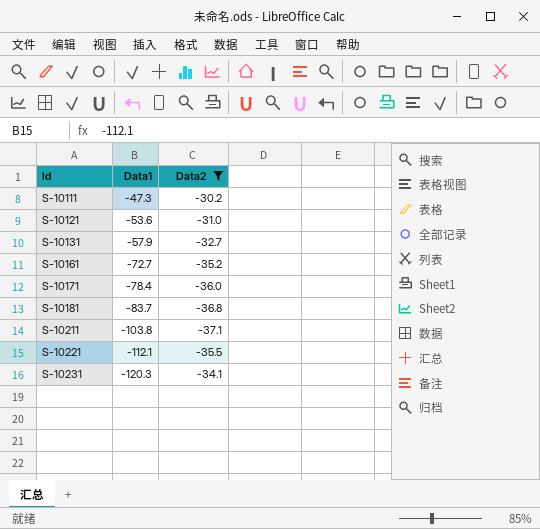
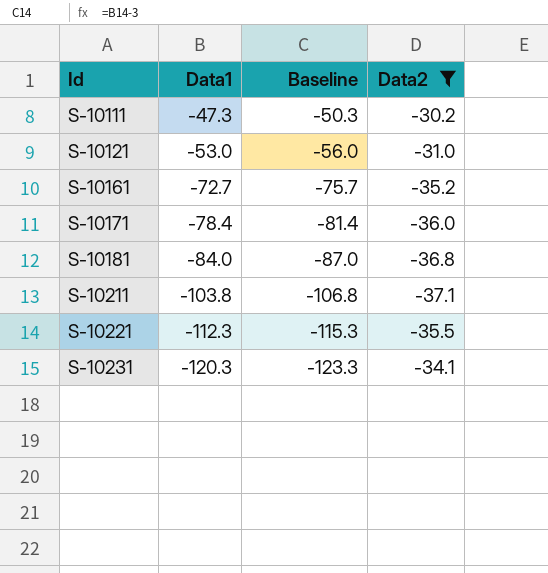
column Baseline | formula: none -> [Data1] - 3
row S-10131: -57.9 | -32.7 -> none
S-10121 | Data1: -53.6 -> -53.0
S-10181 | Data1: -83.7 -> -84.0
S-10221 | Data1: -112.1 -> -112.3

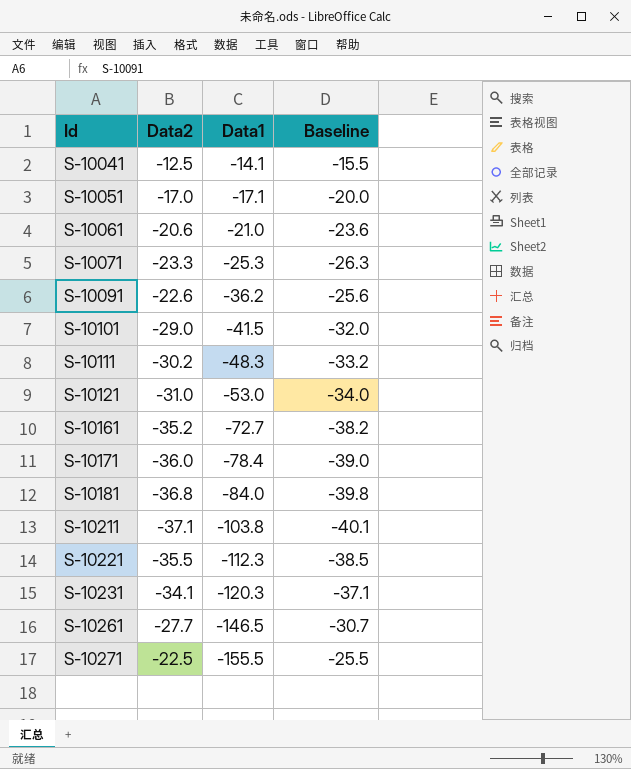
filter: Data2 <= -30.2 -> none
column Data2 | position: 4 -> 2
column Baseline | formula: [Data1] - 3 -> [Data2] - 3
S-10111 | Data1: -47.3 -> -48.3

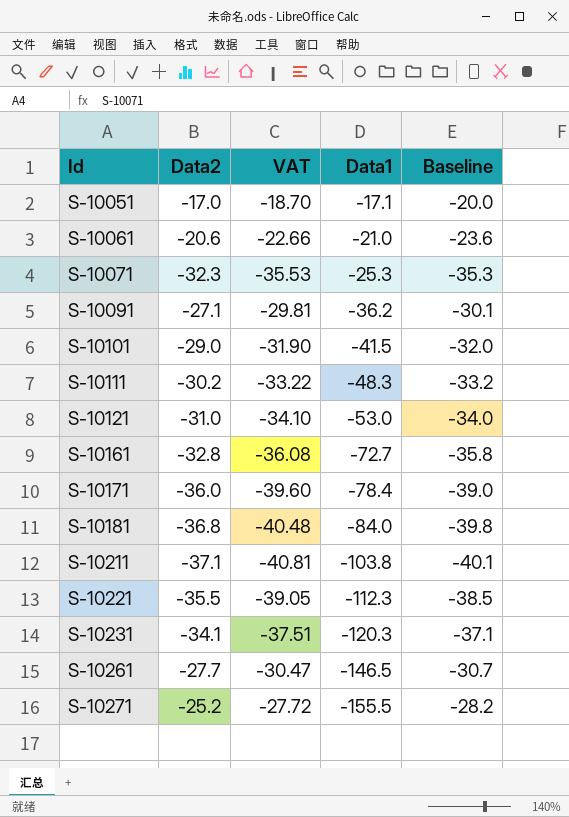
column VAT | formula: none -> [Data2] * 1.1
row S-10041: -12.5 | -14.1 | -15.5 -> none
S-10071 | Data2: -23.3 -> -32.3
S-10071 | Baseline: -26.3 -> -35.3
S-10091 | Data2: -22.6 -> -27.1
S-10091 | Baseline: -25.6 -> -30.1
S-10161 | Data2: -35.2 -> -32.8
S-10161 | Baseline: -38.2 -> -35.8
S-10271 | Data2: -22.5 -> -25.2
S-10271 | Baseline: -25.5 -> -28.2

